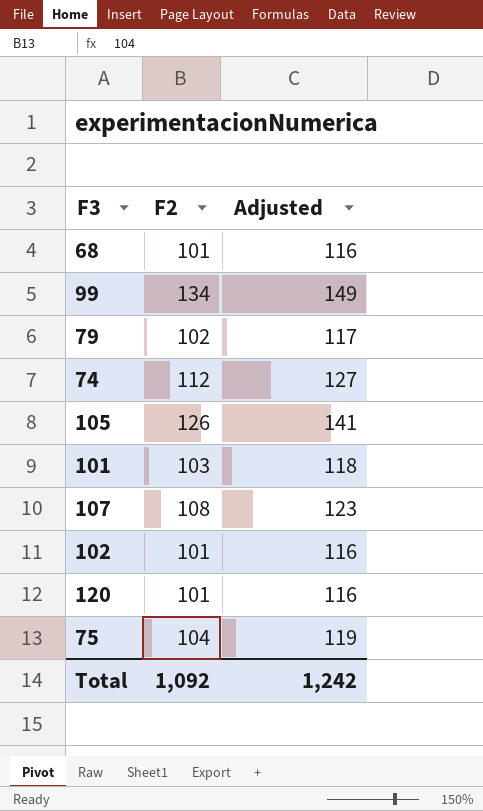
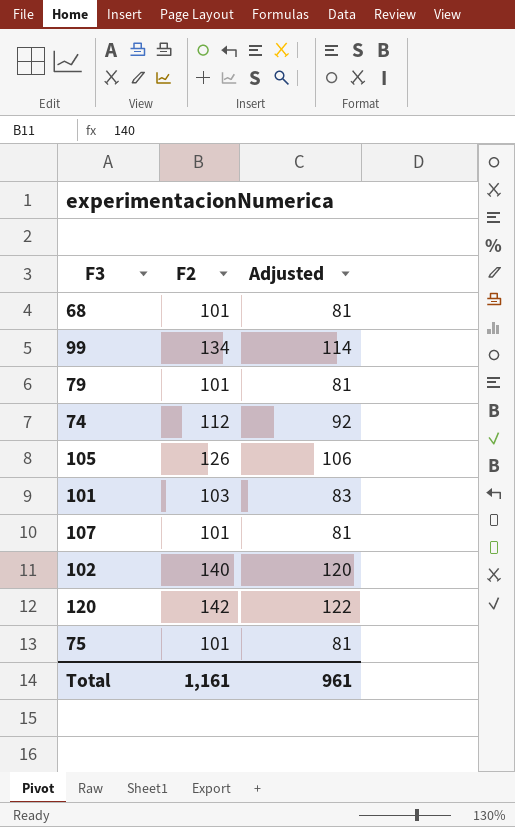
column Adjusted | formula: [F2] + 15 -> [F2] - 20
79 | F2: 102 -> 101
107 | F2: 108 -> 101
102 | F2: 101 -> 140
120 | F2: 101 -> 142
75 | F2: 104 -> 101
Total | F2: 1,092 -> 1,161
Total | Adjusted: 1,242 -> 961

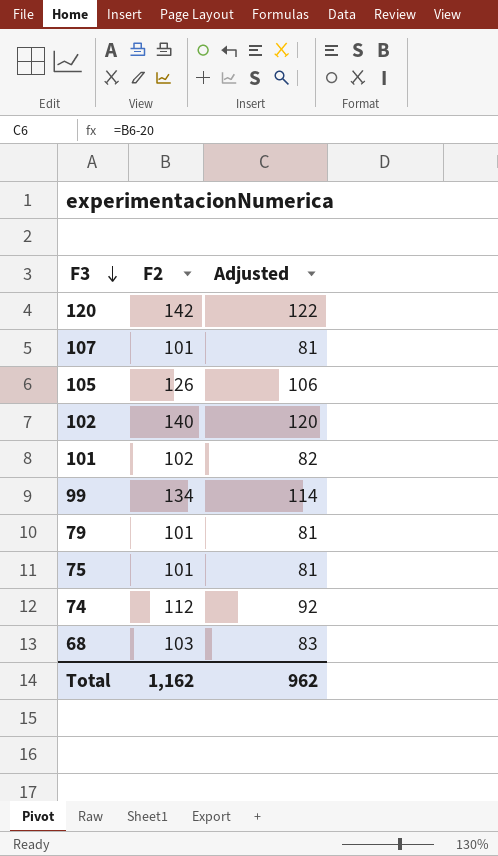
row order: none -> F3 descending
101 | F2: 103 -> 102
101 | Adjusted: 83 -> 82
68 | F2: 101 -> 103
68 | Adjusted: 81 -> 83
Total | F2: 1,161 -> 1,162
Total | Adjusted: 961 -> 962

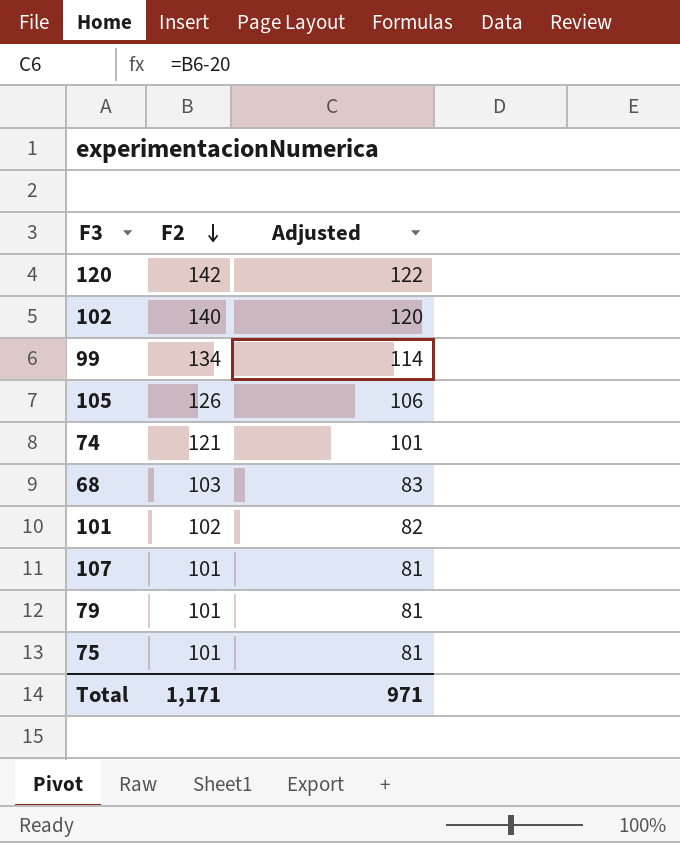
row order: F3 descending -> F2 descending
74 | F2: 112 -> 121
74 | Adjusted: 92 -> 101
Total | F2: 1,162 -> 1,171
Total | Adjusted: 962 -> 971

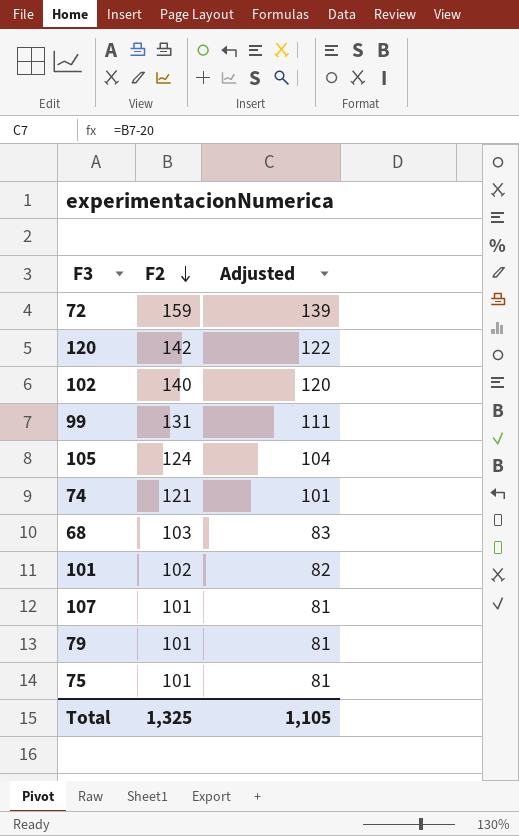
row 72: none -> 159 | 139
99 | F2: 134 -> 131
99 | Adjusted: 114 -> 111
105 | F2: 126 -> 124
105 | Adjusted: 106 -> 104
Total | F2: 1,171 -> 1,325
Total | Adjusted: 971 -> 1,105

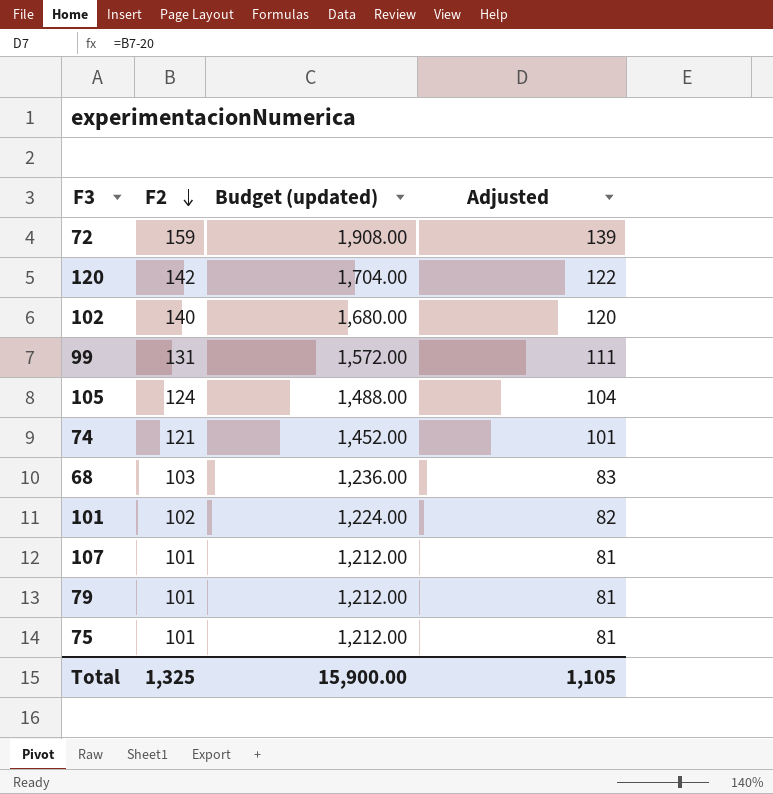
column Budget (updated) | formula: none -> [F2] * 12

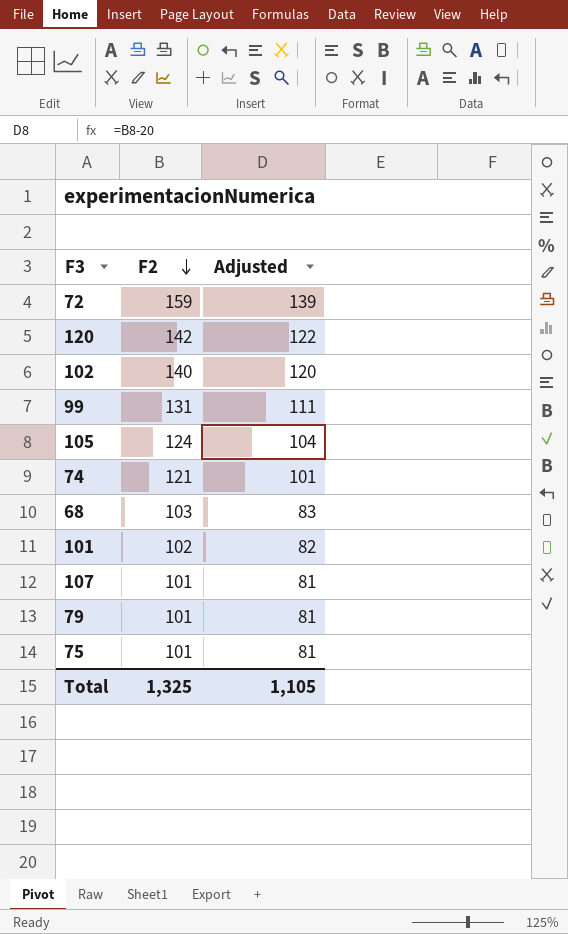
column Budget (updated) | formula: [F2] * 12 -> none

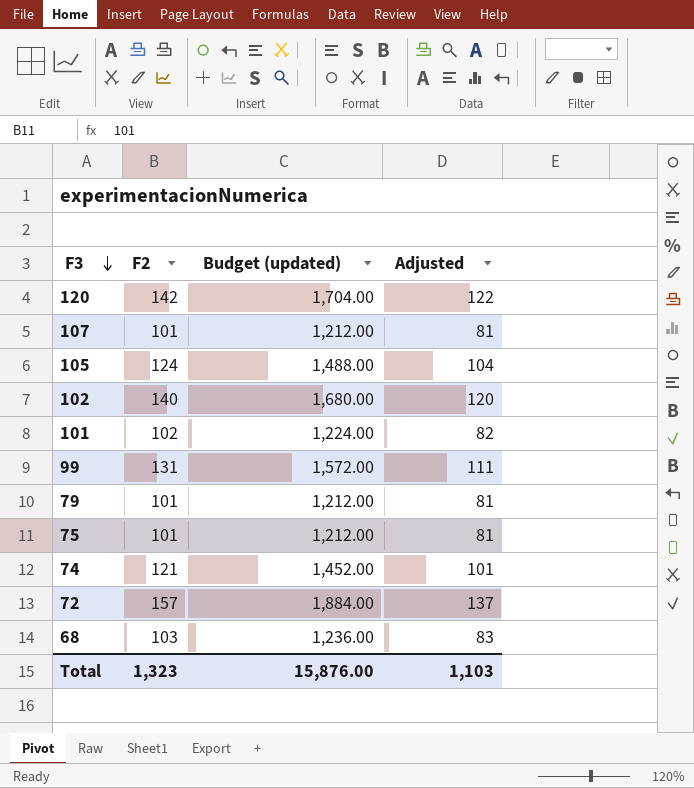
row order: F2 descending -> F3 descending
column Budget (updated) | formula: none -> [F2] * 12
72 | F2: 159 -> 157
72 | Adjusted: 139 -> 137
Total | F2: 1,325 -> 1,323
Total | Adjusted: 1,105 -> 1,103

